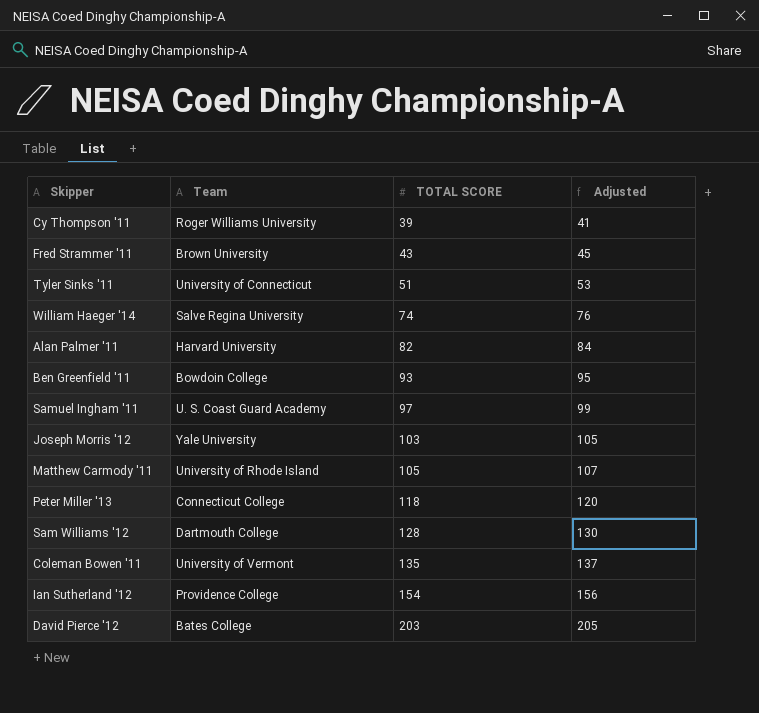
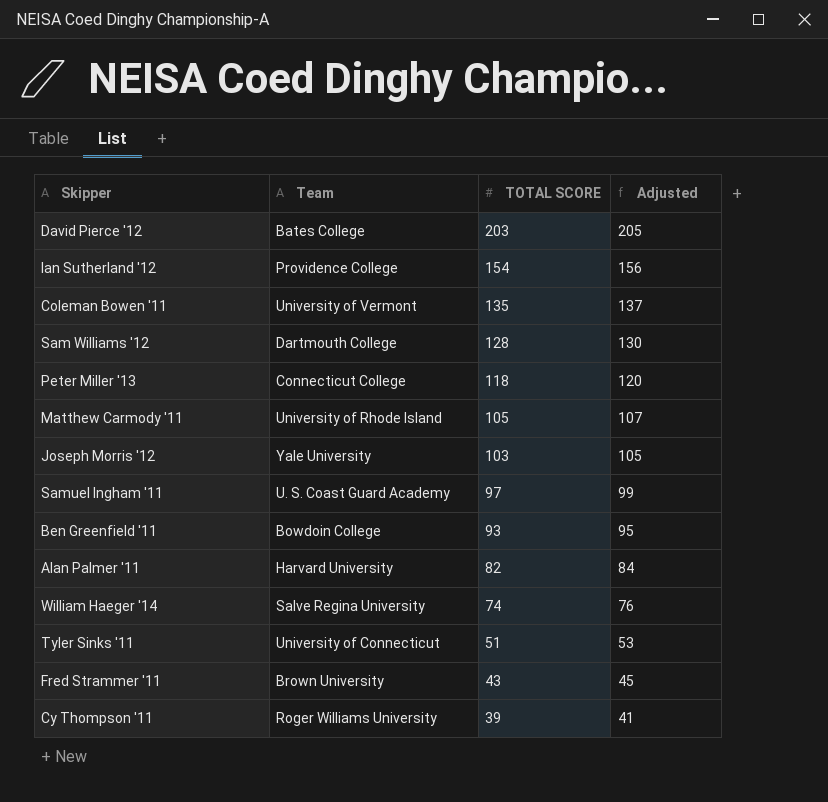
row order: TOTAL SCORE ascending -> TOTAL SCORE descending

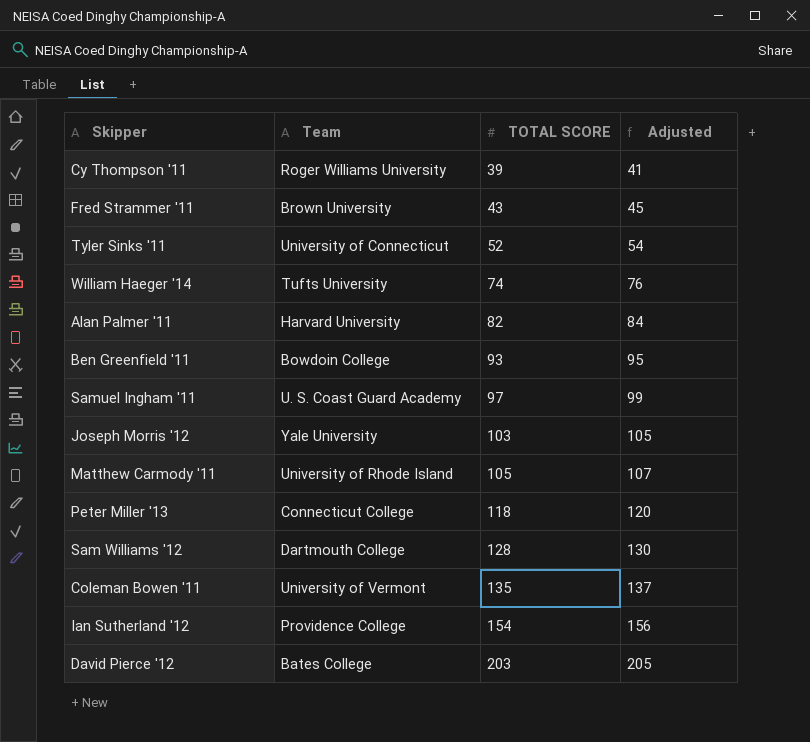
row order: TOTAL SCORE descending -> TOTAL SCORE ascending
Tyler Sinks '11 | TOTAL SCORE: 51 -> 52
Tyler Sinks '11 | Adjusted: 53 -> 54
William Haeger '14 | Team: Salve Regina University -> Tufts University

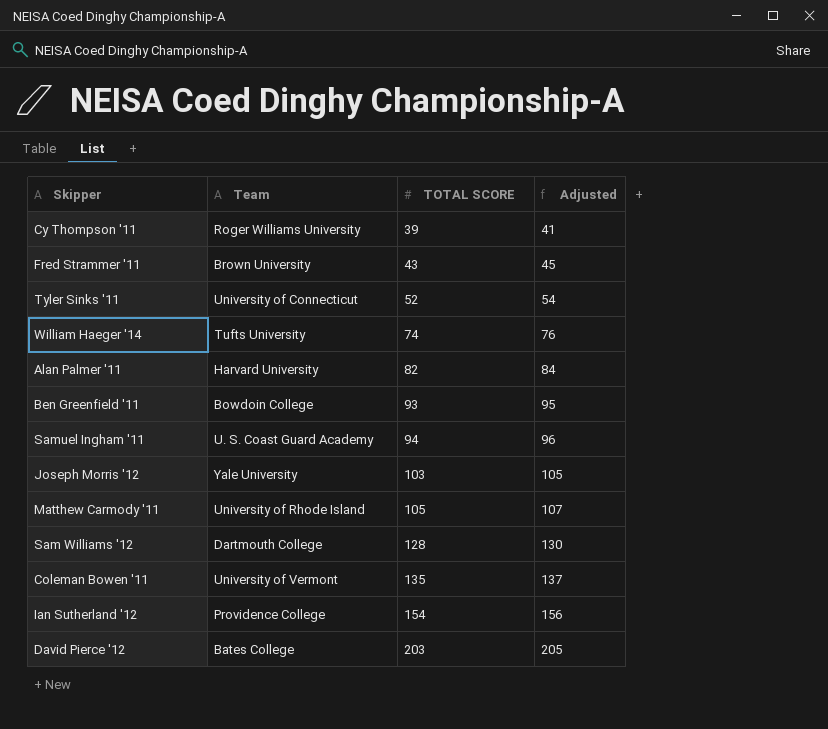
row Peter Miller '13: Connecticut College | 118 | 120 -> none
Samuel Ingham '11 | TOTAL SCORE: 97 -> 94
Samuel Ingham '11 | Adjusted: 99 -> 96

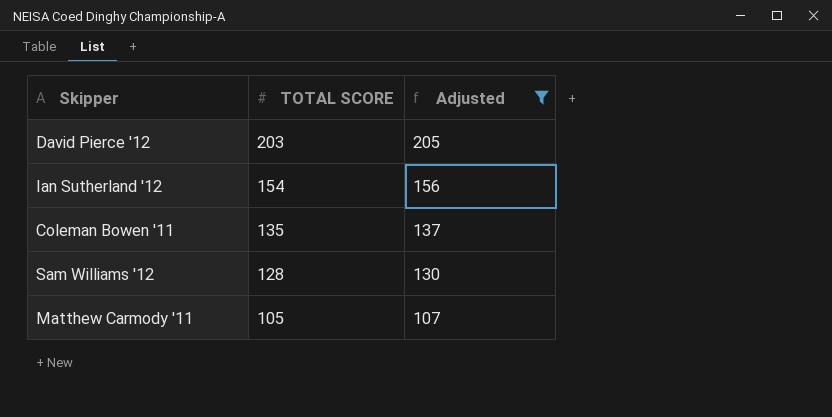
filter: none -> Adjusted >= 107
row order: TOTAL SCORE ascending -> TOTAL SCORE descending
column Team | position: 2 -> none

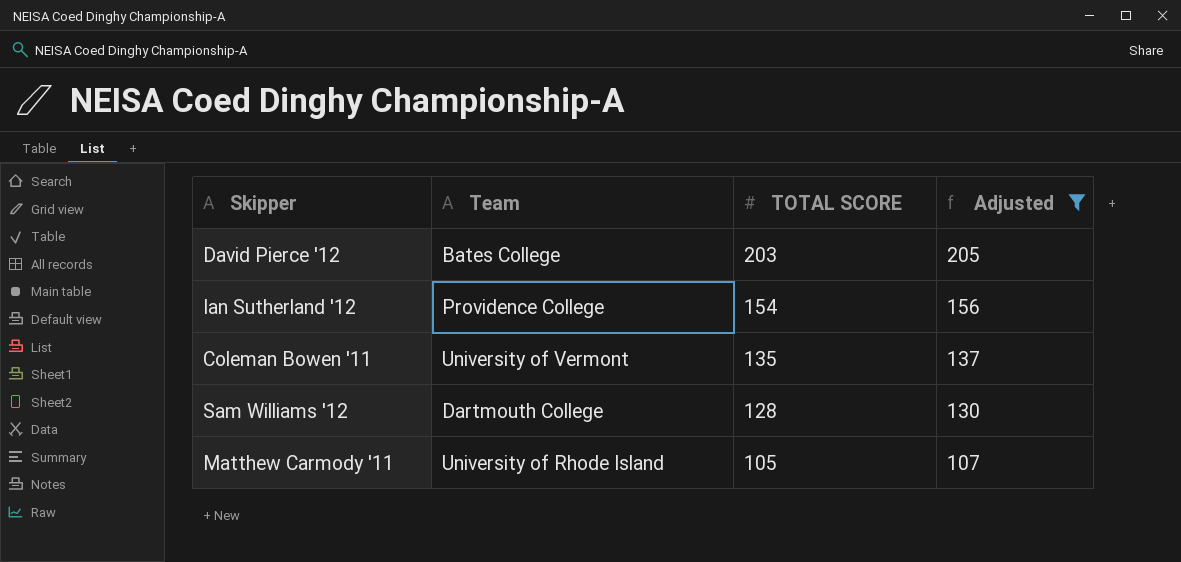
column Team | position: none -> 2

